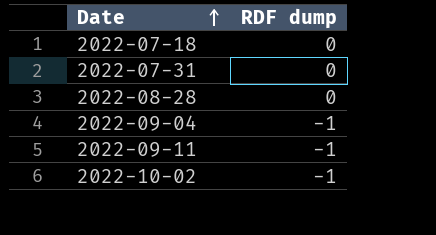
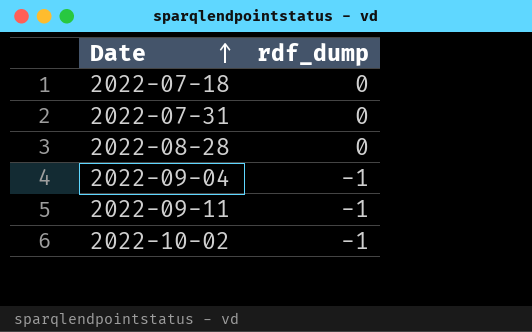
column name: RDF dump -> rdf_dump

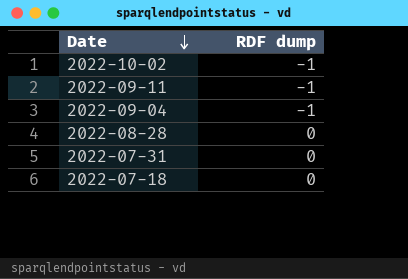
row order: Date ascending -> Date descending
column name: rdf_dump -> RDF dump

